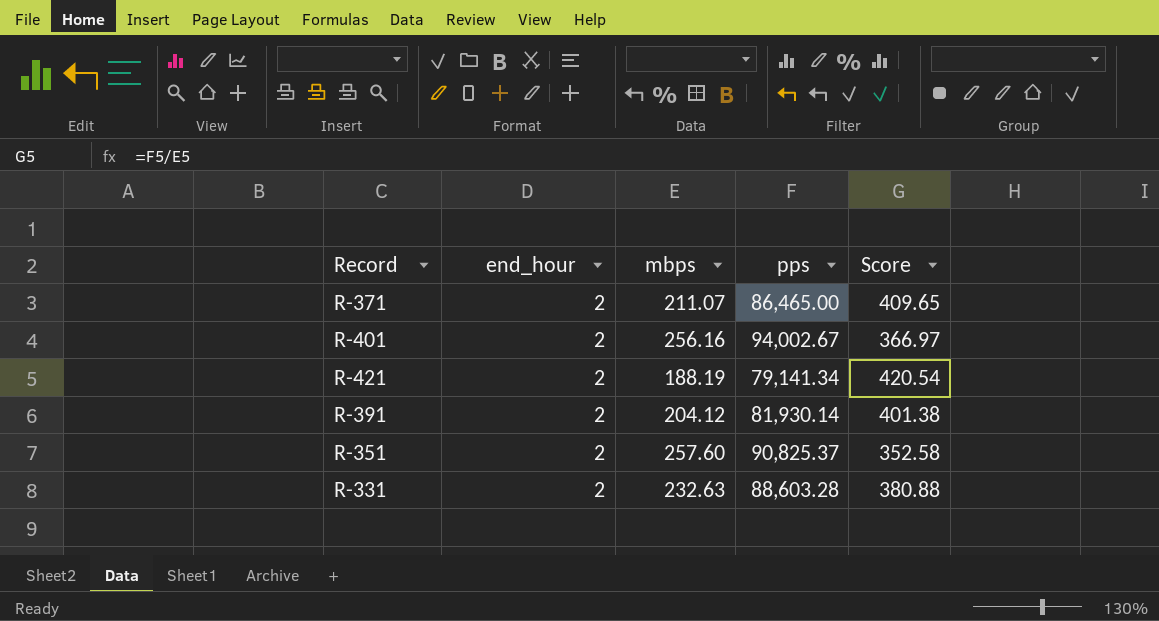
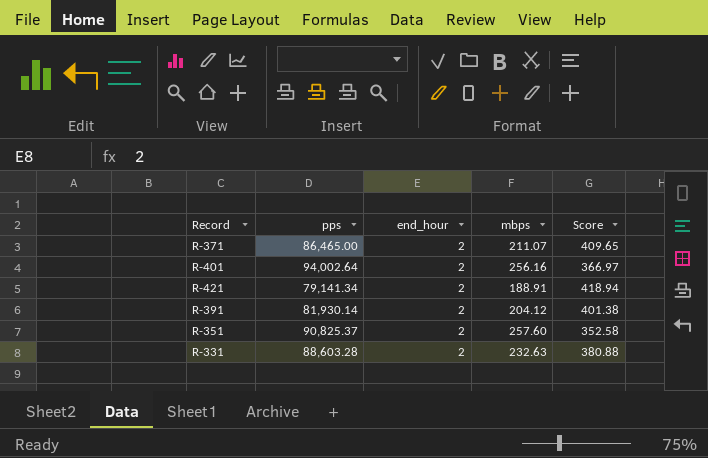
column pps | position: 4 -> 2
R-401 | pps: 94,002.67 -> 94,002.64
R-421 | mbps: 188.19 -> 188.91
R-421 | Score: 420.54 -> 418.94

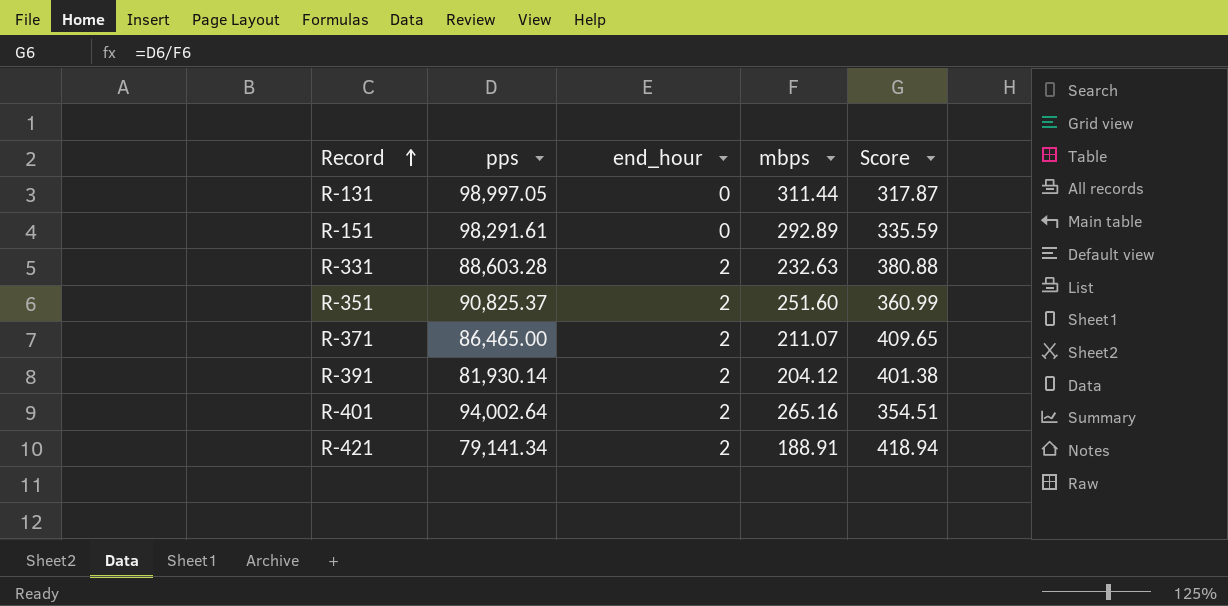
row order: none -> Record ascending
row R-131: none -> 98,997.05 | 0 | 311.44 | 317.87
row R-151: none -> 98,291.61 | 0 | 292.89 | 335.59
R-351 | mbps: 257.60 -> 251.60
R-351 | Score: 352.58 -> 360.99
R-401 | mbps: 256.16 -> 265.16
R-401 | Score: 366.97 -> 354.51

